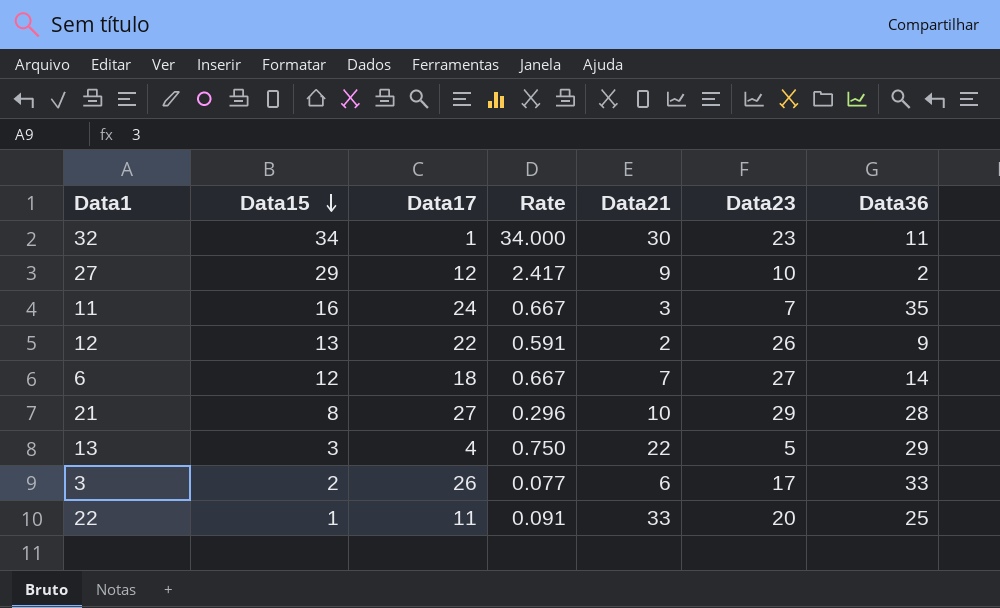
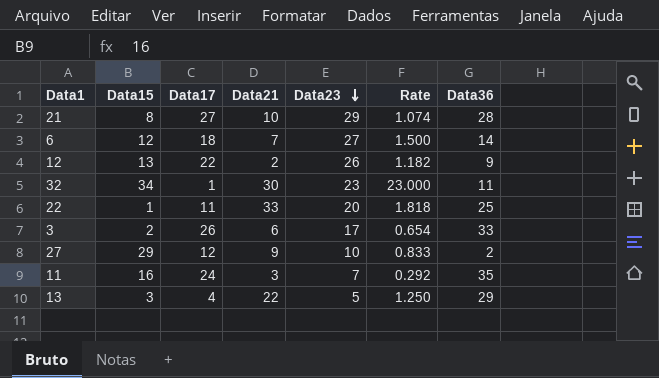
row order: Data15 descending -> Data23 descending
column Rate | formula: [Data15] / [Data17] -> [Data23] / [Data17]
column Rate | position: 4 -> 6

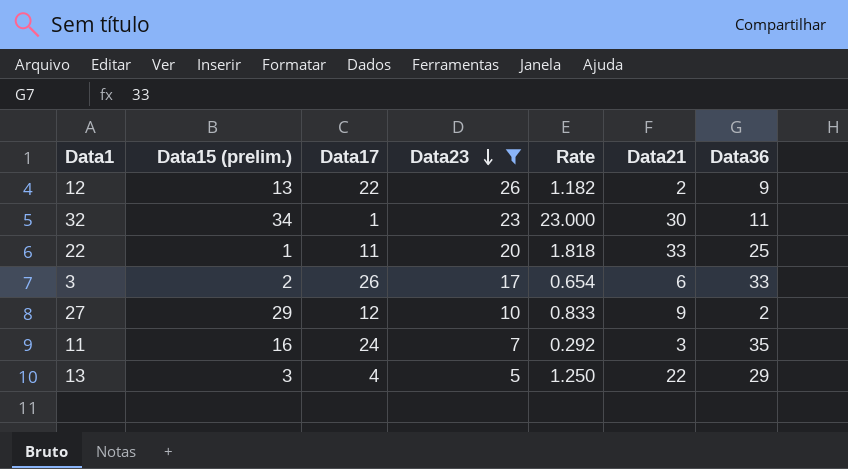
filter: none -> Data23 <= 26
column name: Data15 -> Data15 (prelim.)
column Data21 | position: 4 -> 6

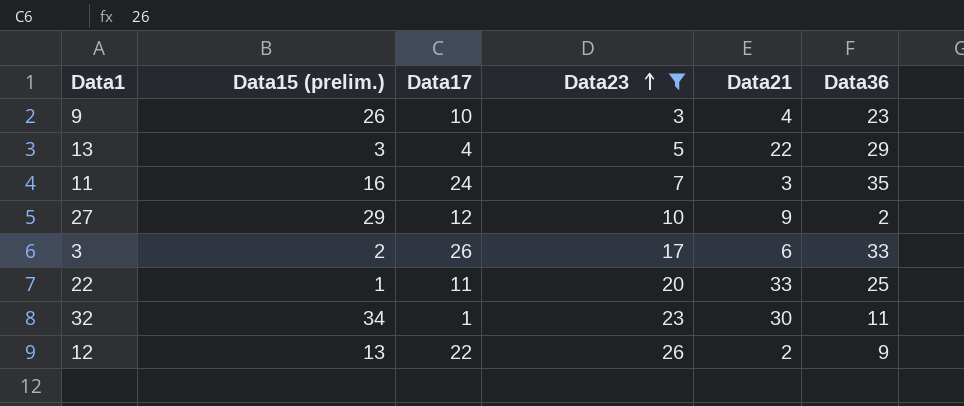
row order: Data23 descending -> Data23 ascending
column Rate | formula: [Data23] / [Data17] -> none
row 9: none -> 26 | 10 | 3 | 4 | 23

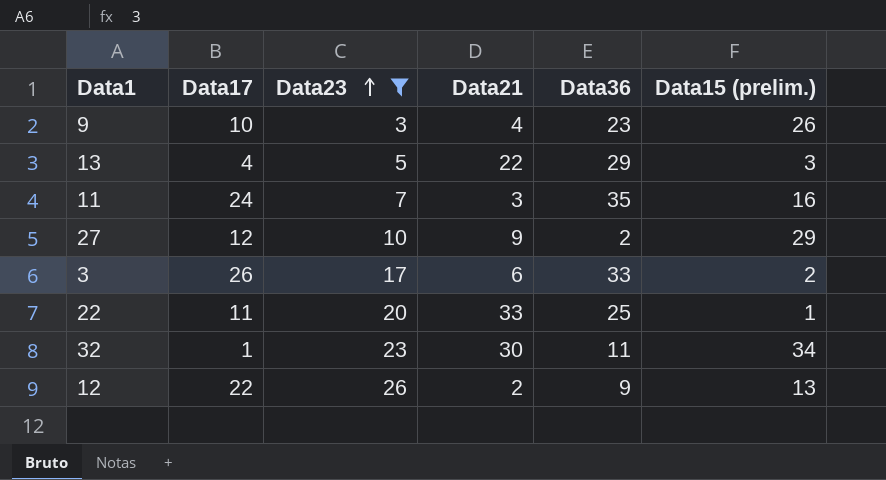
column Data15 (prelim.) | position: 2 -> 6

